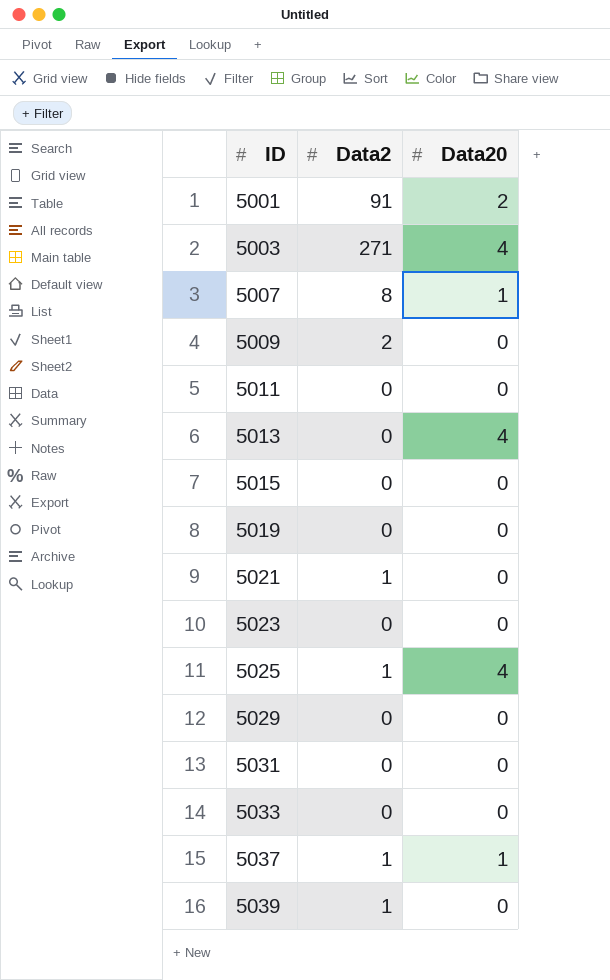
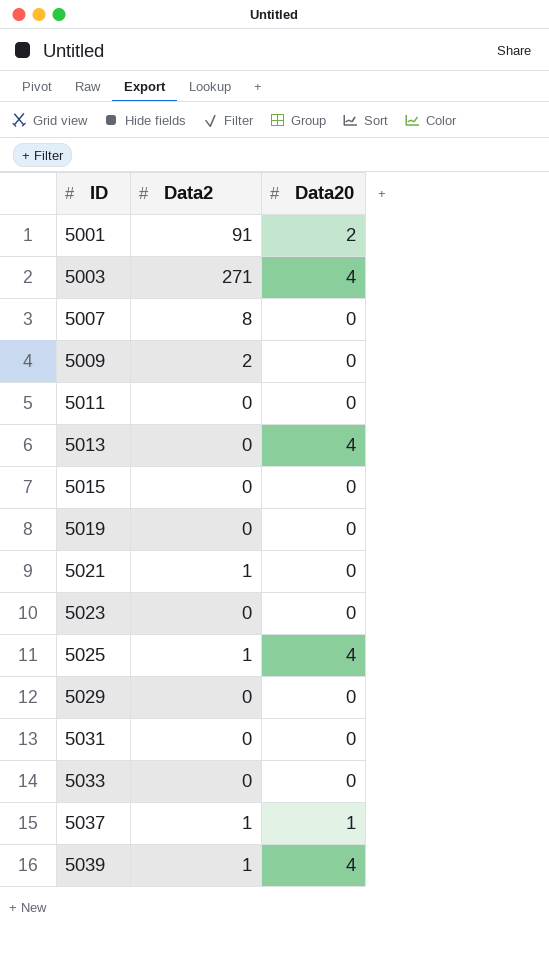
5007 | Data20: 1 -> 0
5039 | Data20: 0 -> 4

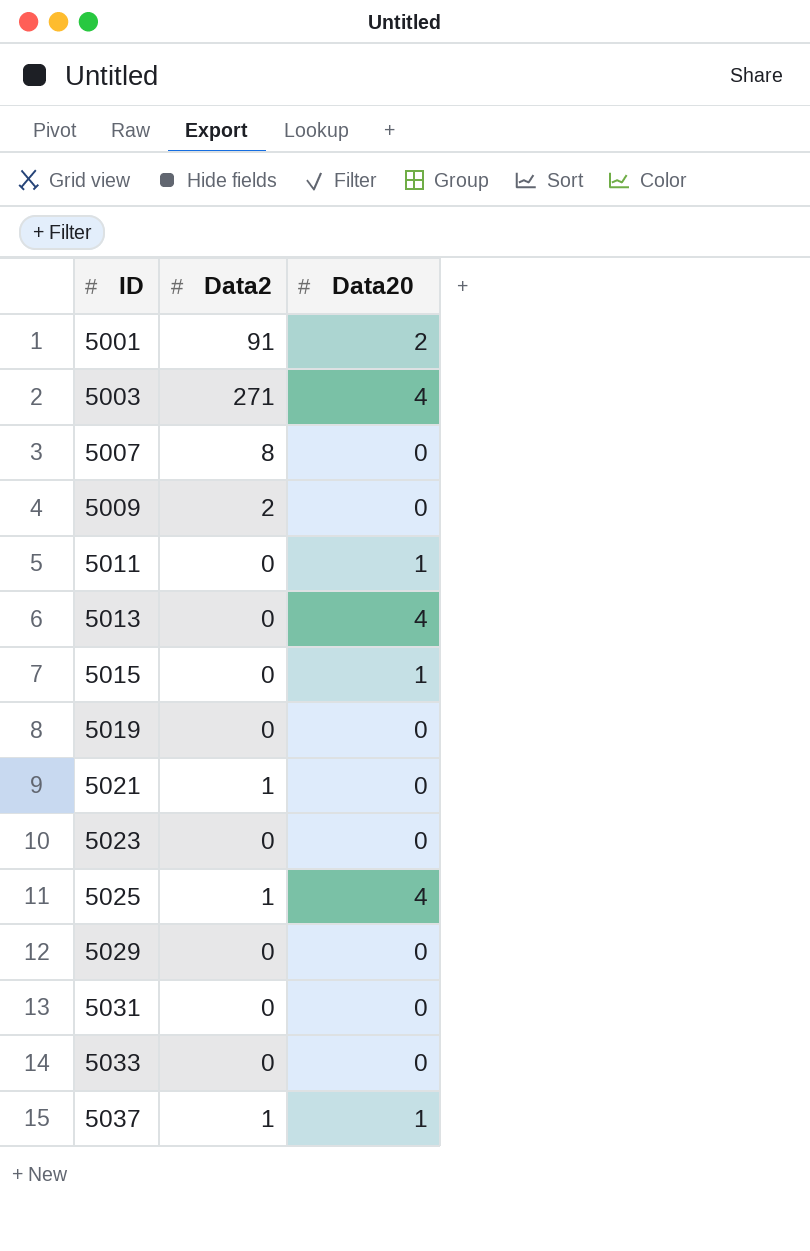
row 5039: 1 | 4 -> none
5011 | Data20: 0 -> 1
5015 | Data20: 0 -> 1

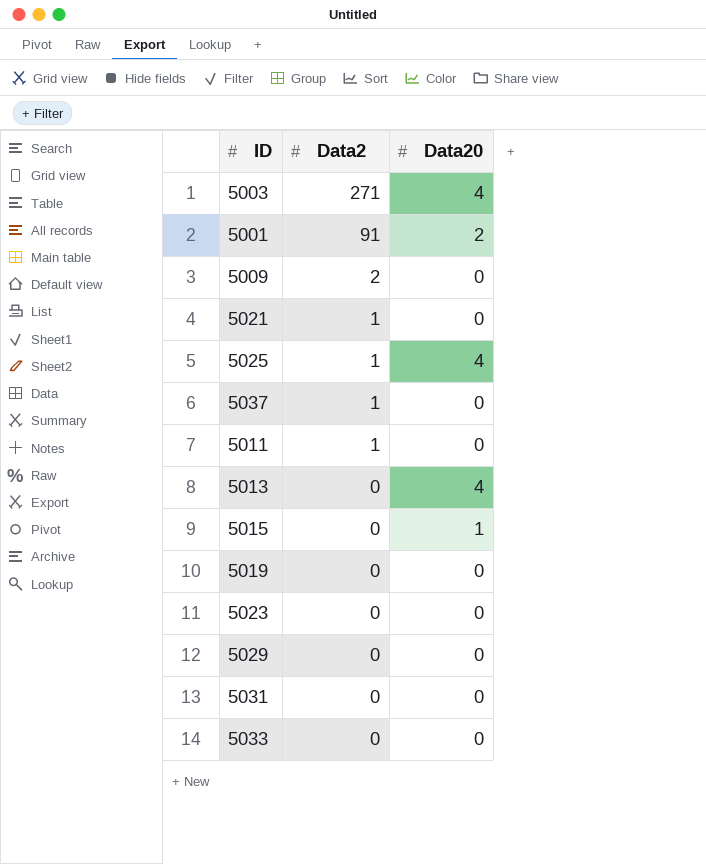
row order: ID ascending -> Data2 descending
row 5007: 8 | 0 -> none
5037 | Data20: 1 -> 0
5011 | Data2: 0 -> 1
5011 | Data20: 1 -> 0

